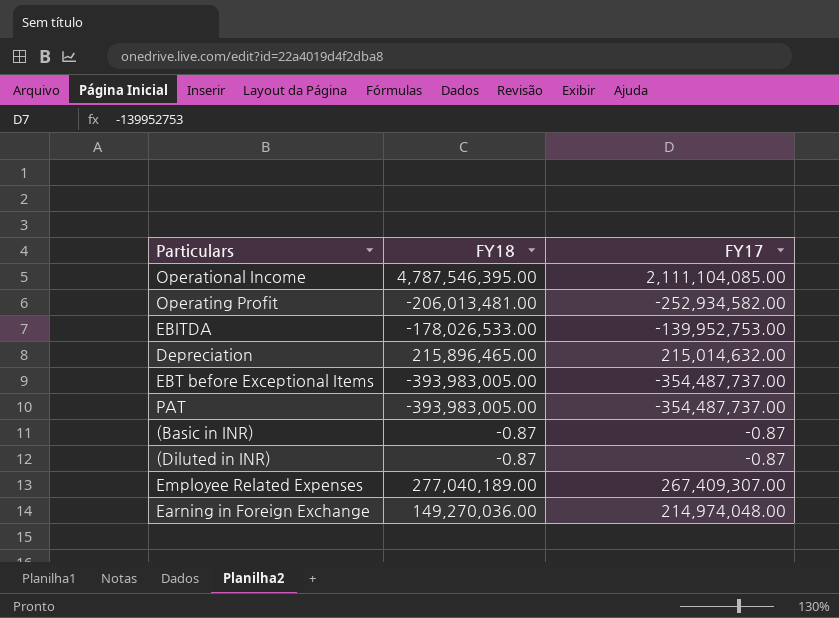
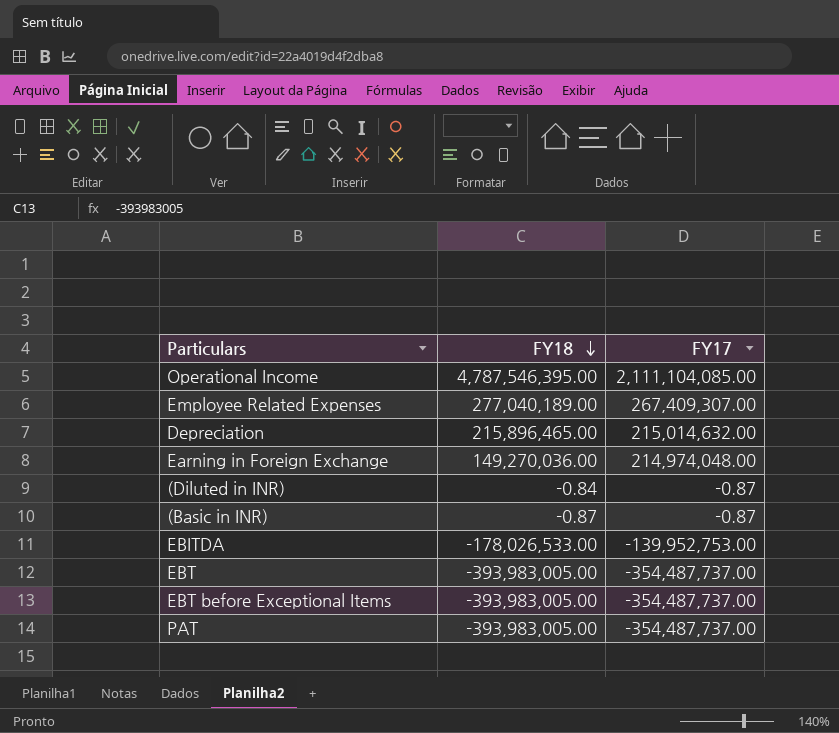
row order: none -> FY18 descending
row Operating Profit: -206,013,481.00 | -252,934,582.00 -> none
(Diluted in INR) | FY18: -0.87 -> -0.84
row EBT: none -> -393,983,005.00 | -354,487,737.00

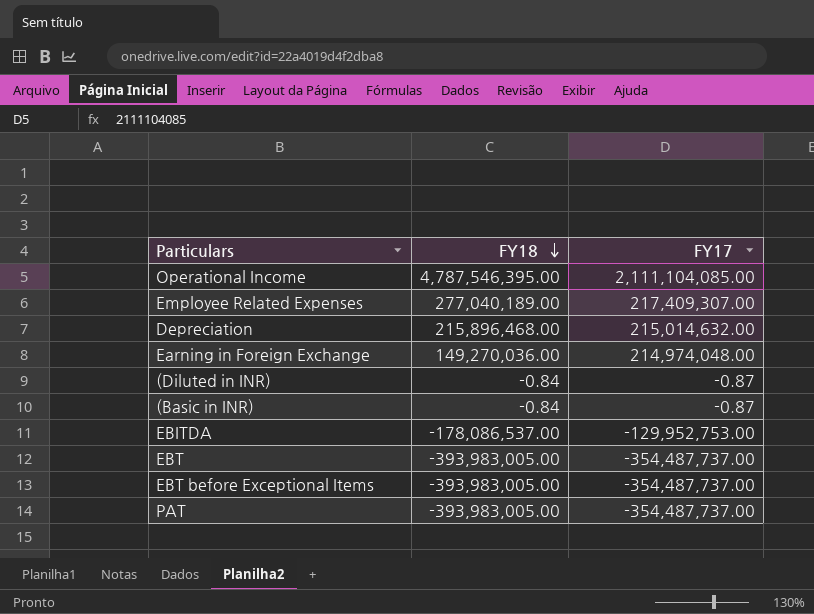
Employee Related Expenses | FY17: 267,409,307.00 -> 217,409,307.00
Depreciation | FY18: 215,896,465.00 -> 215,896,468.00
(Basic in INR) | FY18: -0.87 -> -0.84
EBITDA | FY18: -178,026,533.00 -> -178,086,537.00
EBITDA | FY17: -139,952,753.00 -> -129,952,753.00

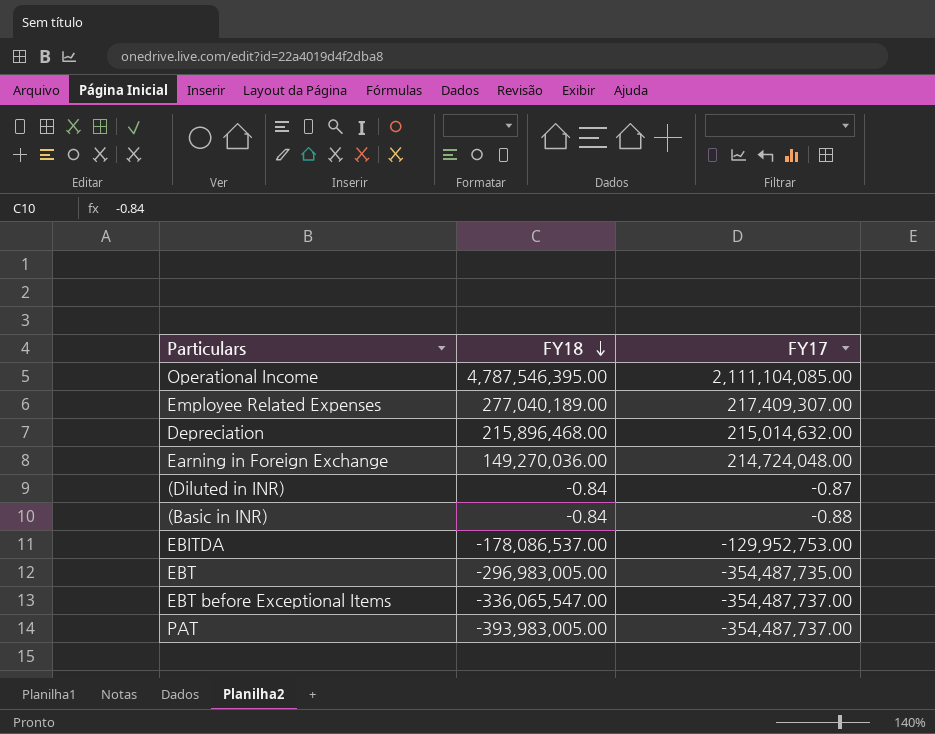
Earning in Foreign Exchange | FY17: 214,974,048.00 -> 214,724,048.00
(Basic in INR) | FY17: -0.87 -> -0.88
EBT | FY18: -393,983,005.00 -> -296,983,005.00
EBT | FY17: -354,487,737.00 -> -354,487,735.00
EBT before Exceptional Items | FY18: -393,983,005.00 -> -336,065,547.00

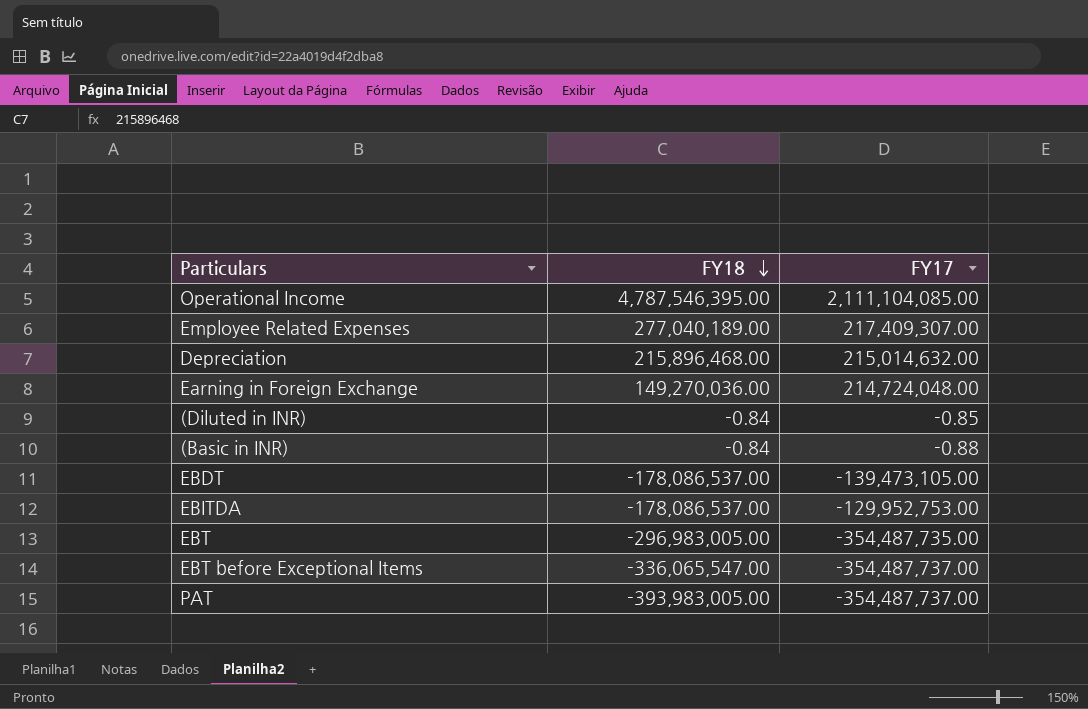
(Diluted in INR) | FY17: -0.87 -> -0.85
row EBDT: none -> -178,086,537.00 | -139,473,105.00

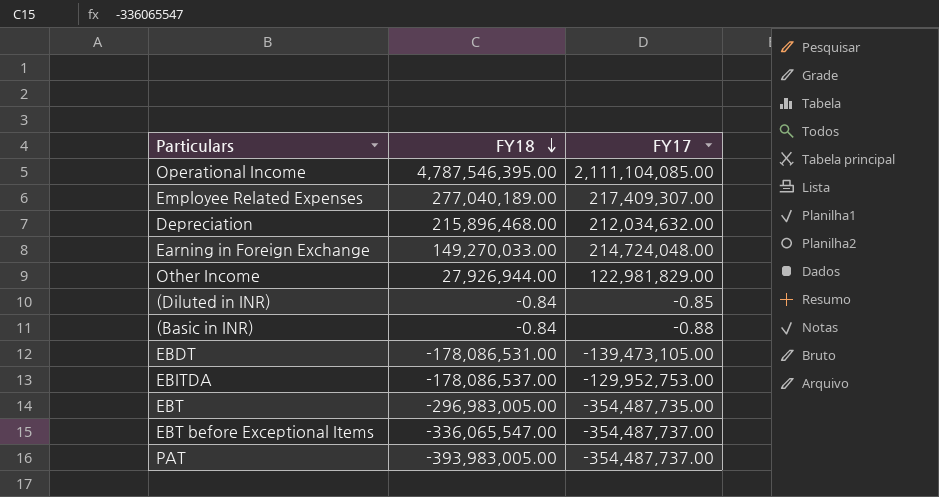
Depreciation | FY17: 215,014,632.00 -> 212,034,632.00
Earning in Foreign Exchange | FY18: 149,270,036.00 -> 149,270,033.00
row Other Income: none -> 27,926,944.00 | 122,981,829.00
EBDT | FY18: -178,086,537.00 -> -178,086,531.00

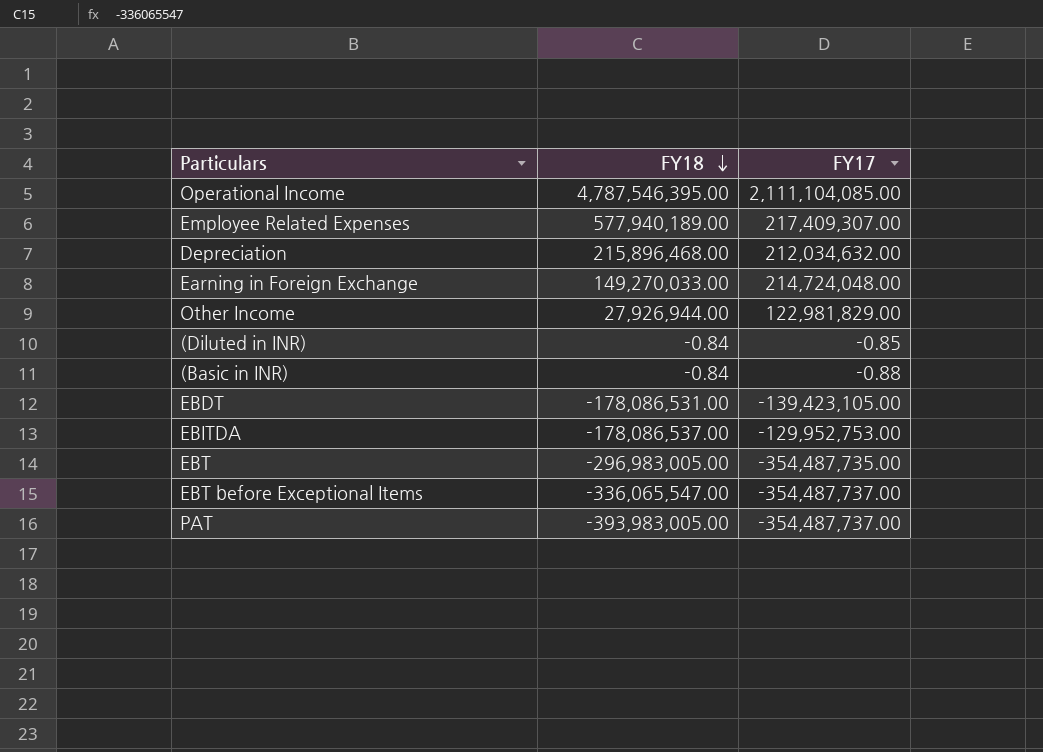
Employee Related Expenses | FY18: 277,040,189.00 -> 577,940,189.00
EBDT | FY17: -139,473,105.00 -> -139,423,105.00

